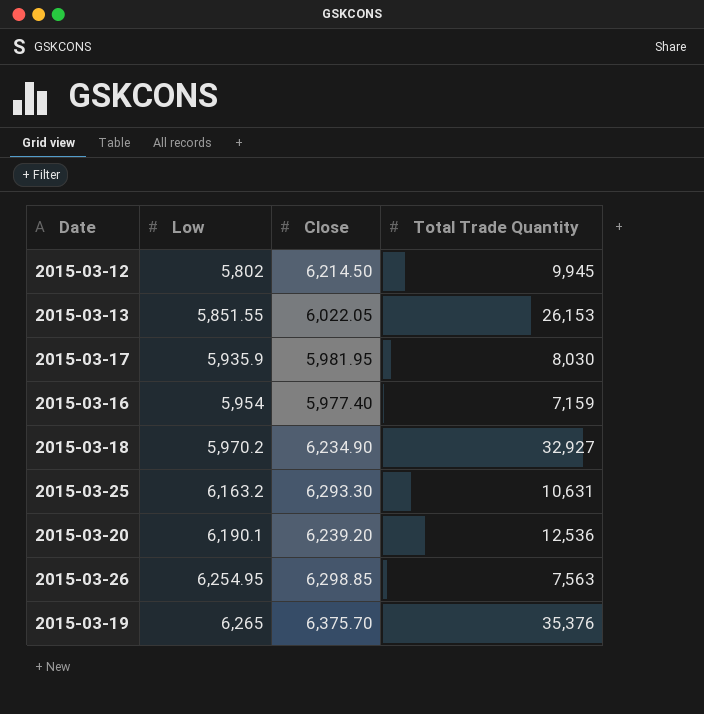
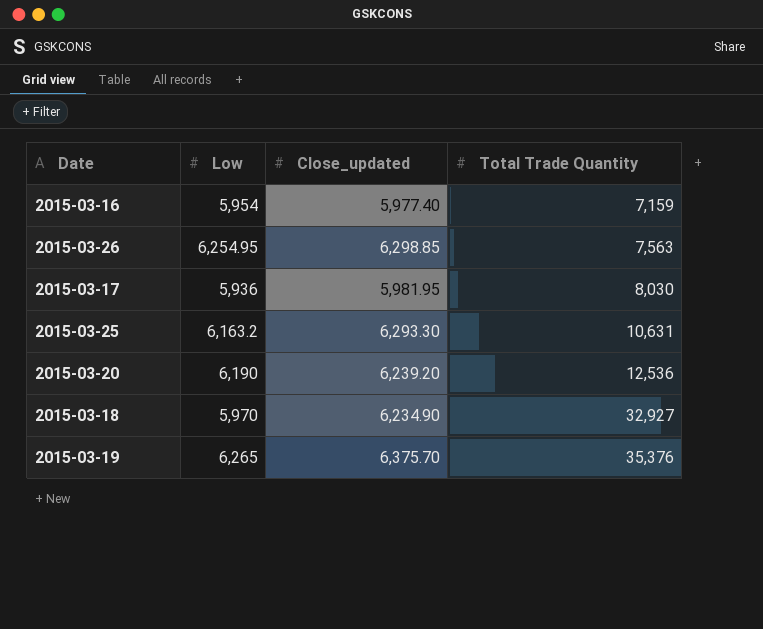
row order: Low ascending -> Total Trade Quantity ascending
column name: Close -> Close_updated
row 2015-03-12: 5,802 | 6,214.50 | 9,945 -> none
row 2015-03-13: 5,851.55 | 6,022.05 | 26,153 -> none
2015-03-17 | Low: 5,935.9 -> 5,936
2015-03-20 | Low: 6,190.1 -> 6,190
2015-03-18 | Low: 5,970.2 -> 5,970

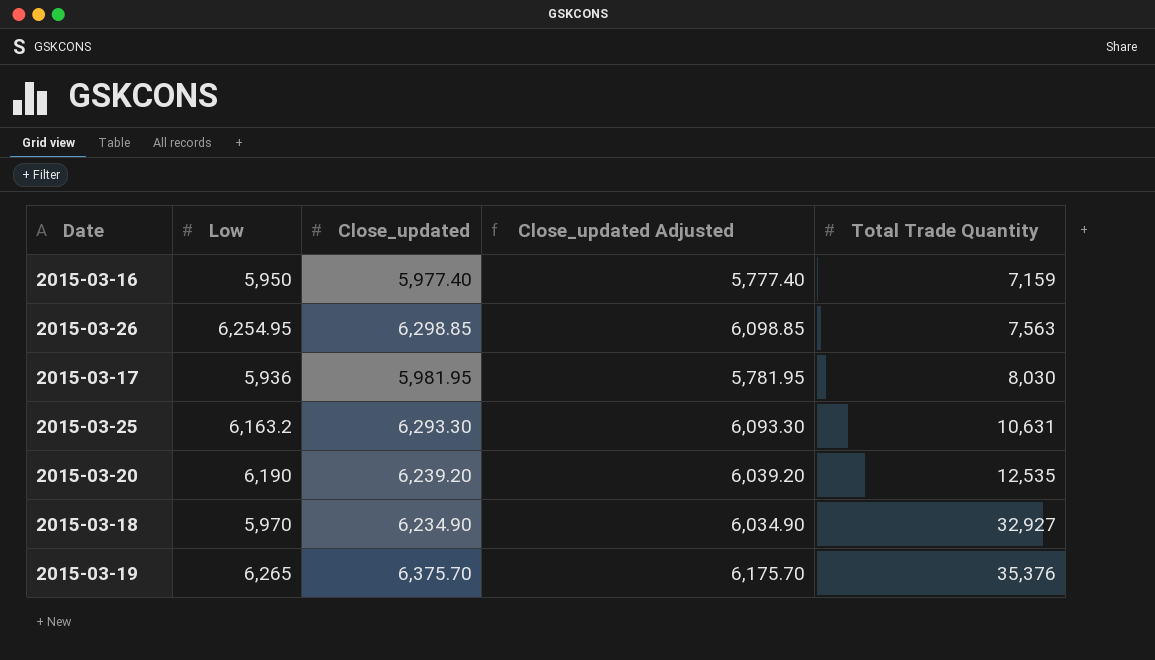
column Close_updated Adjusted | formula: none -> [Close_updated] - 200
2015-03-16 | Low: 5,954 -> 5,950
2015-03-20 | Total Trade Quantity: 12,536 -> 12,535

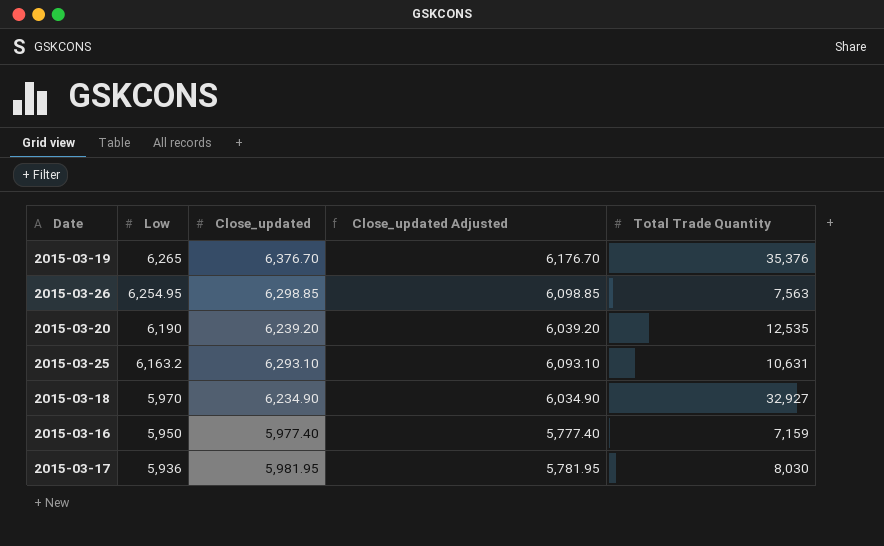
row order: Total Trade Quantity ascending -> Low descending
2015-03-19 | Close_updated: 6,375.70 -> 6,376.70
2015-03-19 | Close_updated Adjusted: 6,175.70 -> 6,176.70
2015-03-25 | Close_updated: 6,293.30 -> 6,293.10
2015-03-25 | Close_updated Adjusted: 6,093.30 -> 6,093.10

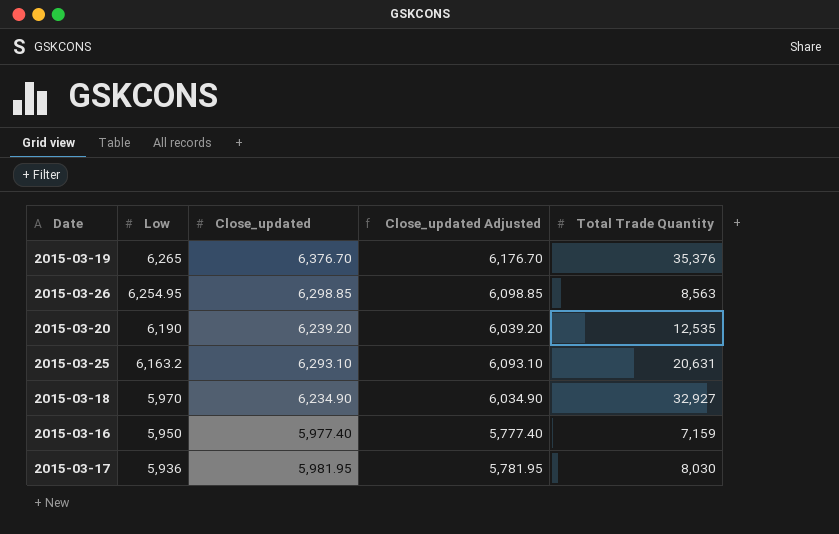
2015-03-26 | Total Trade Quantity: 7,563 -> 8,563
2015-03-25 | Total Trade Quantity: 10,631 -> 20,631

